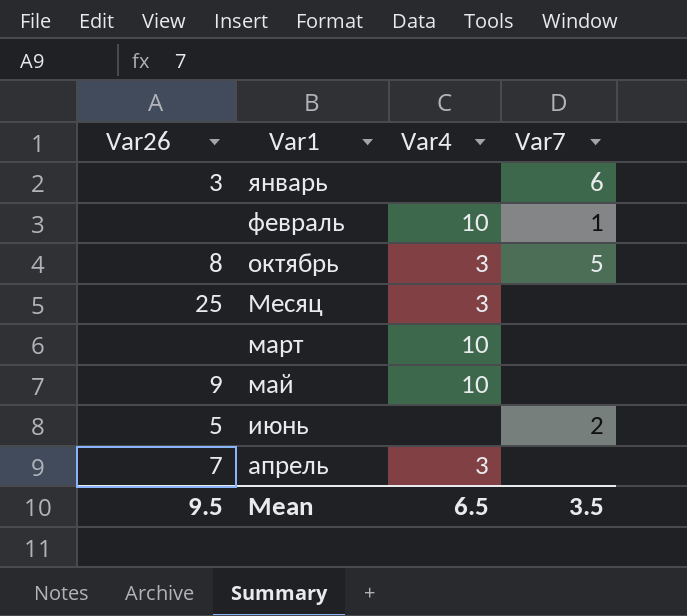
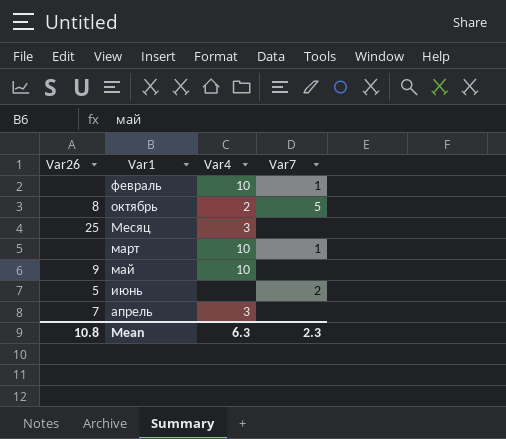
row январь: 3 | none | 6 -> none
октябрь | Var4: 3 -> 2
март | Var7: none -> 1
Mean | Var26: 9.5 -> 10.8
Mean | Var4: 6.5 -> 6.3
Mean | Var7: 3.5 -> 2.3

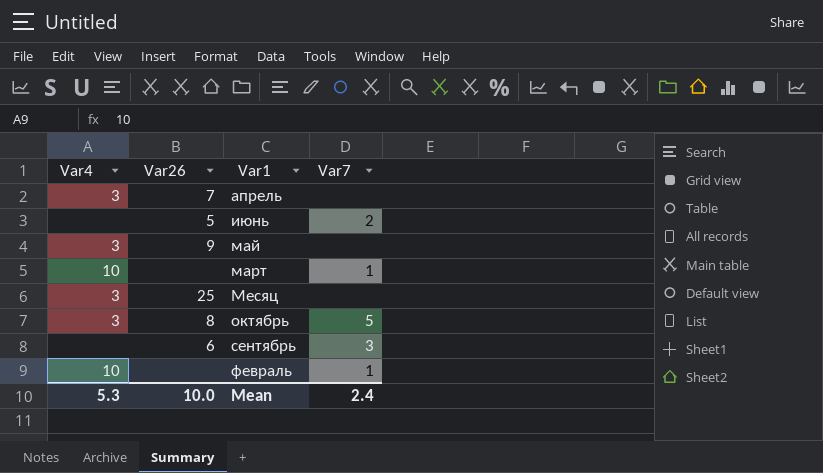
row order: Var1 descending -> Var1 ascending
column Var4 | position: 3 -> 1
май | Var4: 10 -> 3
октябрь | Var4: 2 -> 3
row сентябрь: none -> none | 6 | 3
Mean | Var4: 6.3 -> 5.3
Mean | Var26: 10.8 -> 10.0
Mean | Var7: 2.3 -> 2.4

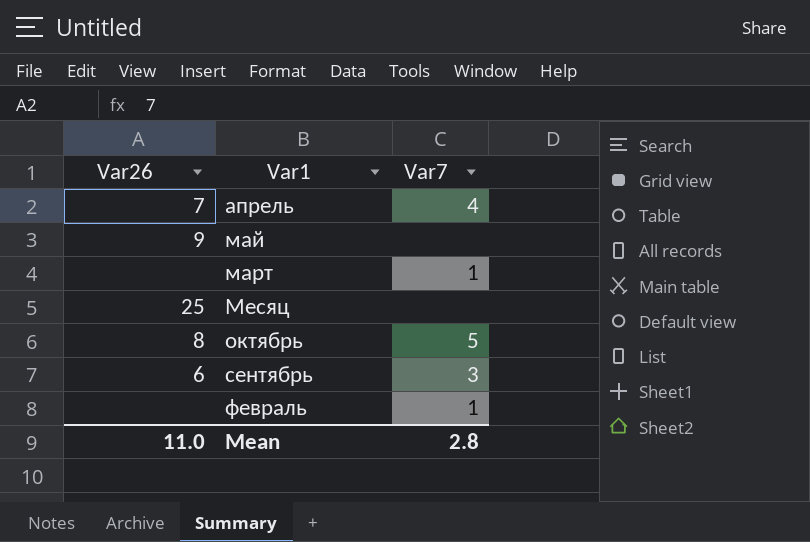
column Var4 | position: 1 -> none
row июнь: none | 5 | 2 -> none
апрель | Var7: none -> 4
Mean | Var26: 10.0 -> 11.0
Mean | Var7: 2.4 -> 2.8

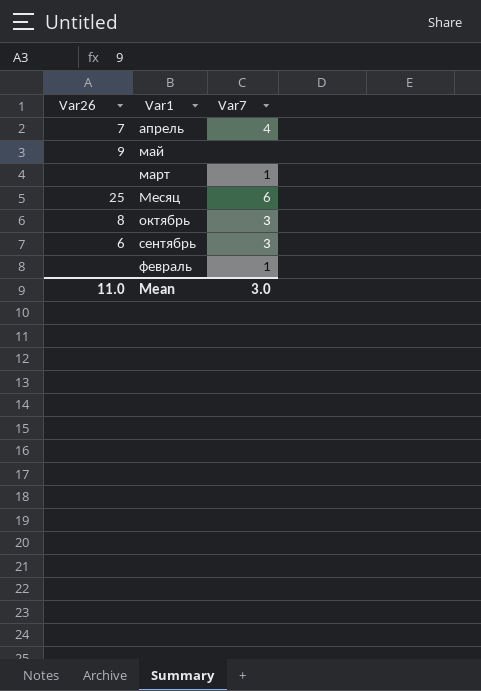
Месяц | Var7: none -> 6
октябрь | Var7: 5 -> 3
Mean | Var7: 2.8 -> 3.0

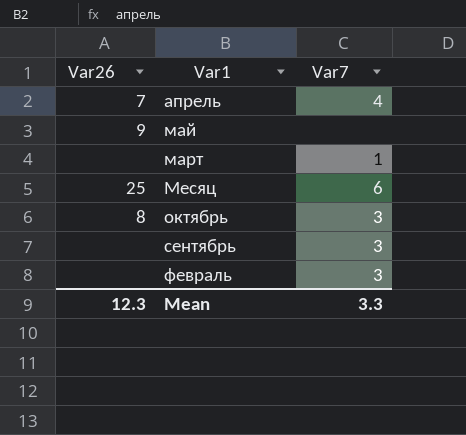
сентябрь | Var26: 6 -> none
февраль | Var7: 1 -> 3
Mean | Var26: 11.0 -> 12.3
Mean | Var7: 3.0 -> 3.3

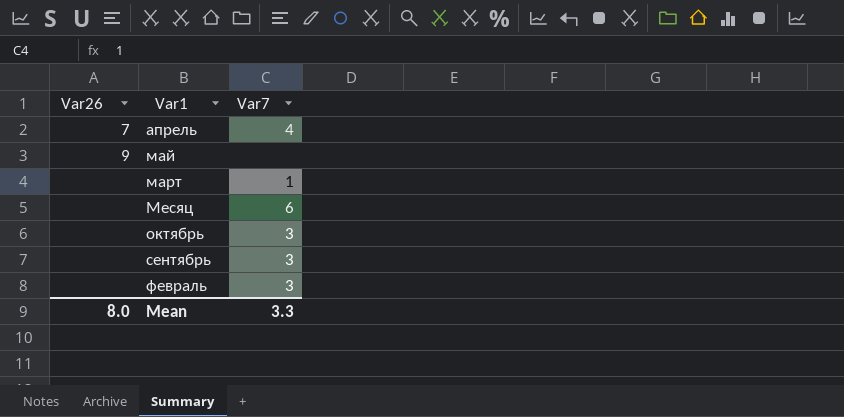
Месяц | Var26: 25 -> none
октябрь | Var26: 8 -> none
Mean | Var26: 12.3 -> 8.0

